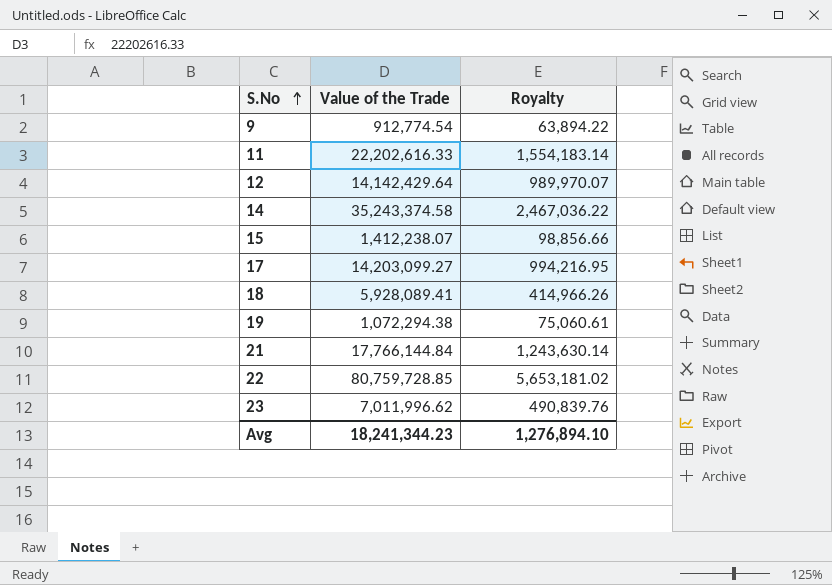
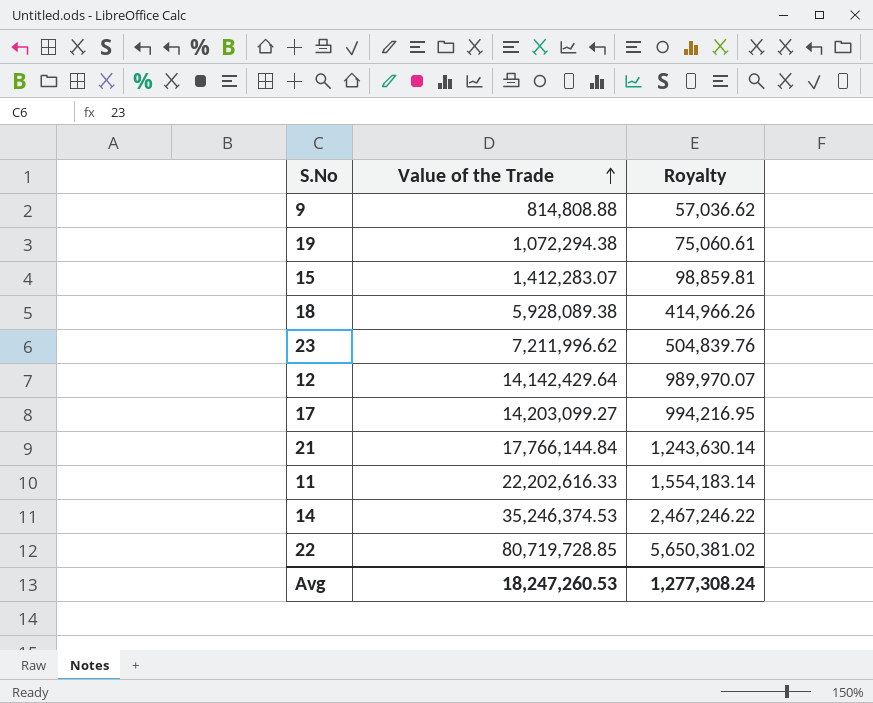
row order: S.No ascending -> Value of the Trade ascending
9 | Value of the Trade: 912,774.54 -> 814,808.88
9 | Royalty: 63,894.22 -> 57,036.62
15 | Value of the Trade: 1,412,238.07 -> 1,412,283.07
15 | Royalty: 98,856.66 -> 98,859.81
18 | Value of the Trade: 5,928,089.41 -> 5,928,089.38
23 | Value of the Trade: 7,011,996.62 -> 7,211,996.62
23 | Royalty: 490,839.76 -> 504,839.76
14 | Value of the Trade: 35,243,374.58 -> 35,246,374.53
14 | Royalty: 2,467,036.22 -> 2,467,246.22
22 | Value of the Trade: 80,759,728.85 -> 80,719,728.85
22 | Royalty: 5,653,181.02 -> 5,650,381.02
Avg | Value of the Trade: 18,241,344.23 -> 18,247,260.53
Avg | Royalty: 1,276,894.10 -> 1,277,308.24

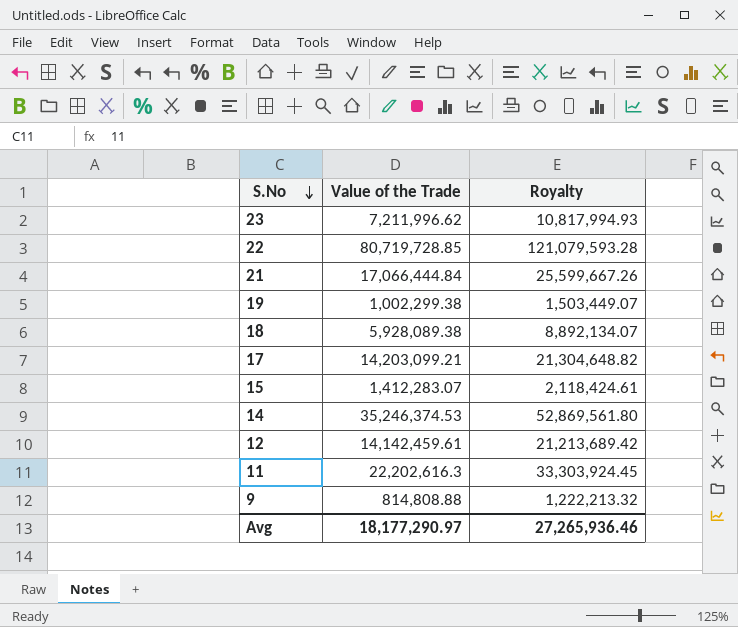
row order: Value of the Trade ascending -> S.No descending
column Royalty | formula: [Value of the Trade] * 0.07 -> [Value of the Trade] * 1.5
21 | Value of the Trade: 17,766,144.84 -> 17,066,444.84
19 | Value of the Trade: 1,072,294.38 -> 1,002,299.38
17 | Value of the Trade: 14,203,099.27 -> 14,203,099.21
12 | Value of the Trade: 14,142,429.64 -> 14,142,459.61
11 | Value of the Trade: 22,202,616.33 -> 22,202,616.3
Avg | Value of the Trade: 18,247,260.53 -> 18,177,290.97
Avg | Royalty: 1,277,308.24 -> 27,265,936.46

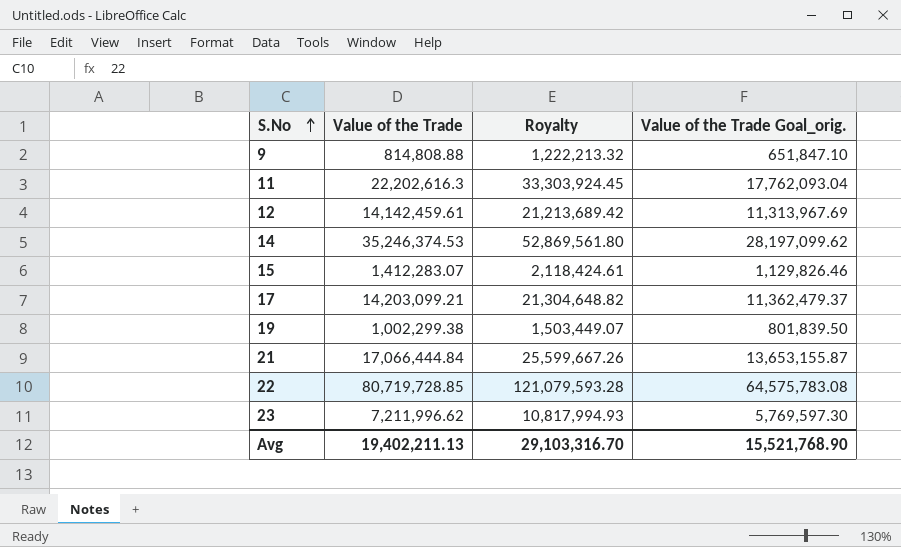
row order: S.No descending -> S.No ascending
column Value of the Trade Goal_orig. | formula: none -> [Value of the Trade] * 0.8
row 18: 5,928,089.38 | 8,892,134.07 -> none
Avg | Value of the Trade: 18,177,290.97 -> 19,402,211.13
Avg | Royalty: 27,265,936.46 -> 29,103,316.70

